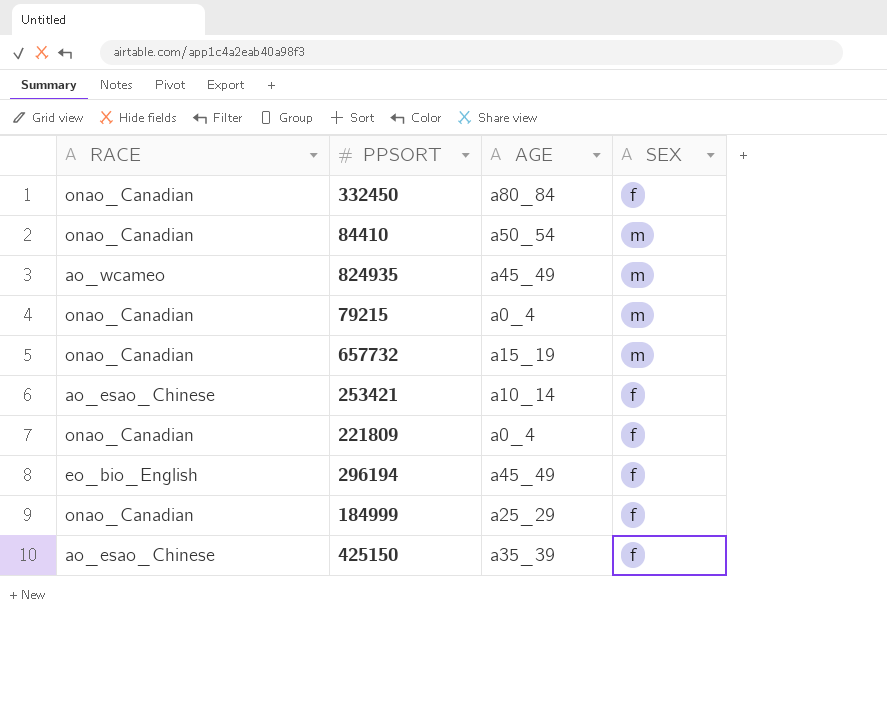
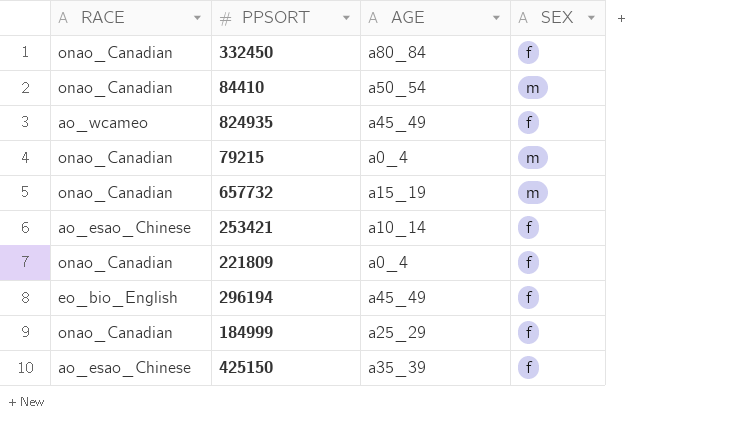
824935 | SEX: m -> f

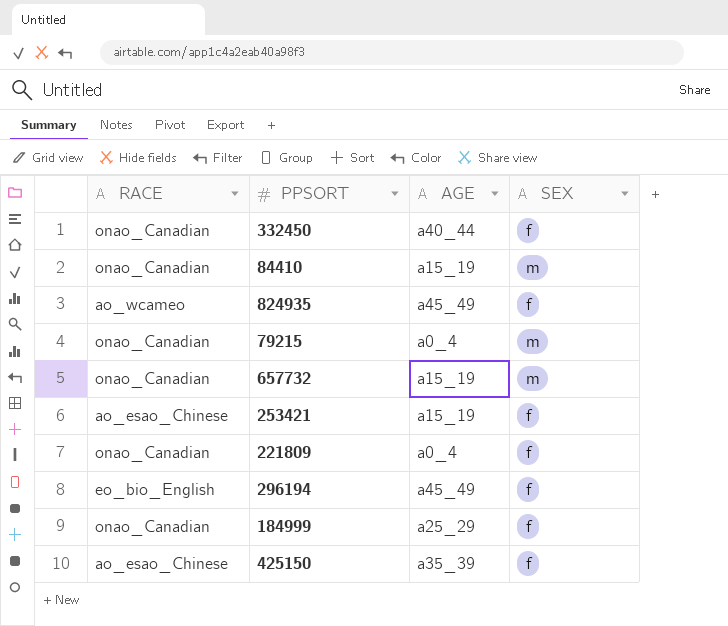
332450 | AGE: a80_84 -> a40_44
84410 | AGE: a50_54 -> a15_19
253421 | AGE: a10_14 -> a15_19

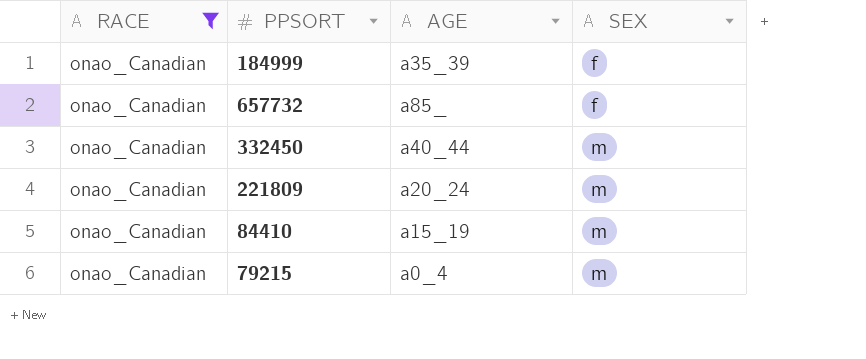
filter: none -> RACE = onao_Canadian
row order: none -> SEX ascending
184999 | AGE: a25_29 -> a35_39
657732 | AGE: a15_19 -> a85_
657732 | SEX: m -> f
332450 | SEX: f -> m
221809 | AGE: a0_4 -> a20_24
221809 | SEX: f -> m

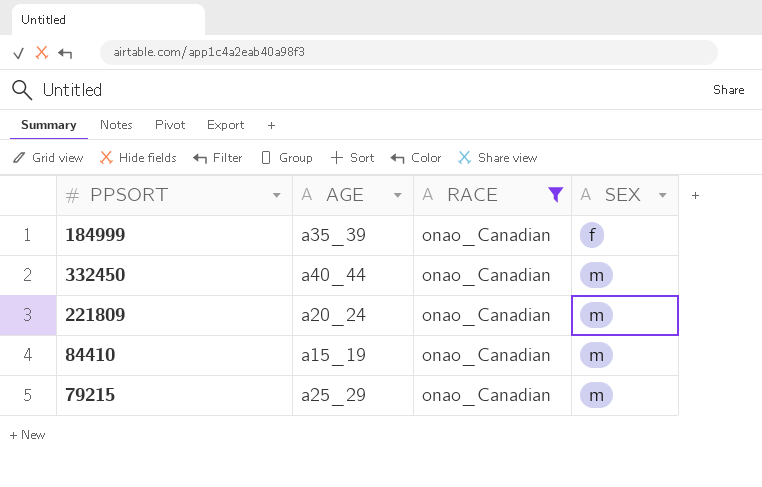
column RACE | position: 1 -> 3
row 657732: onao_Canadian | a85_ | f -> none
79215 | AGE: a0_4 -> a25_29

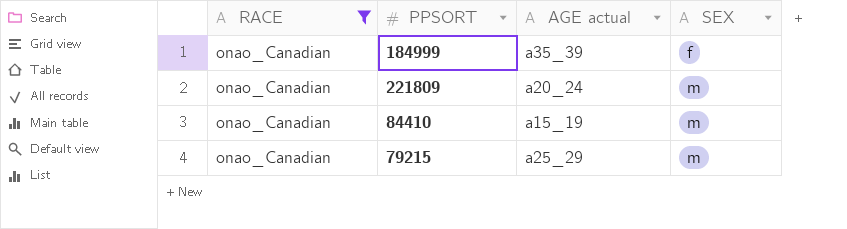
column RACE | position: 3 -> 1
column name: AGE -> AGE actual
row 332450: a40_44 | onao_Canadian | m -> none

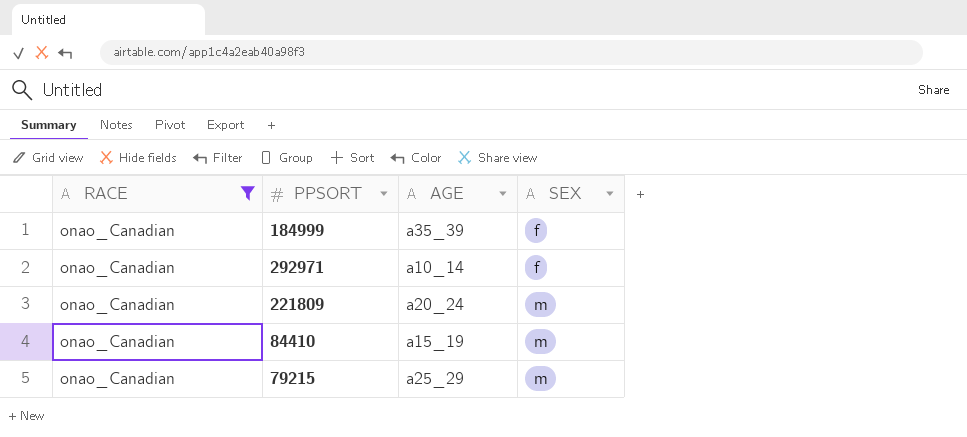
column name: AGE actual -> AGE
row 292971: none -> onao_Canadian | a10_14 | f

